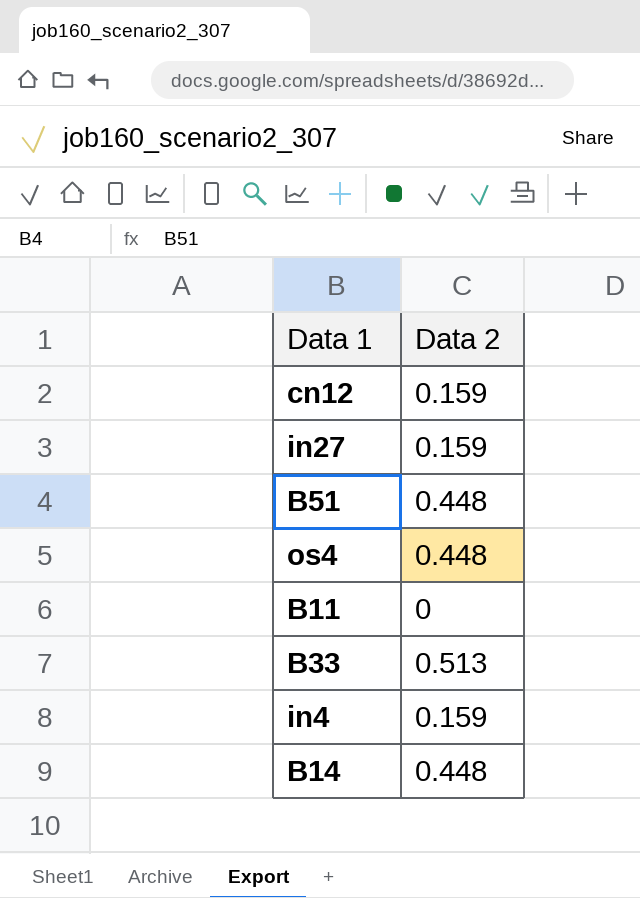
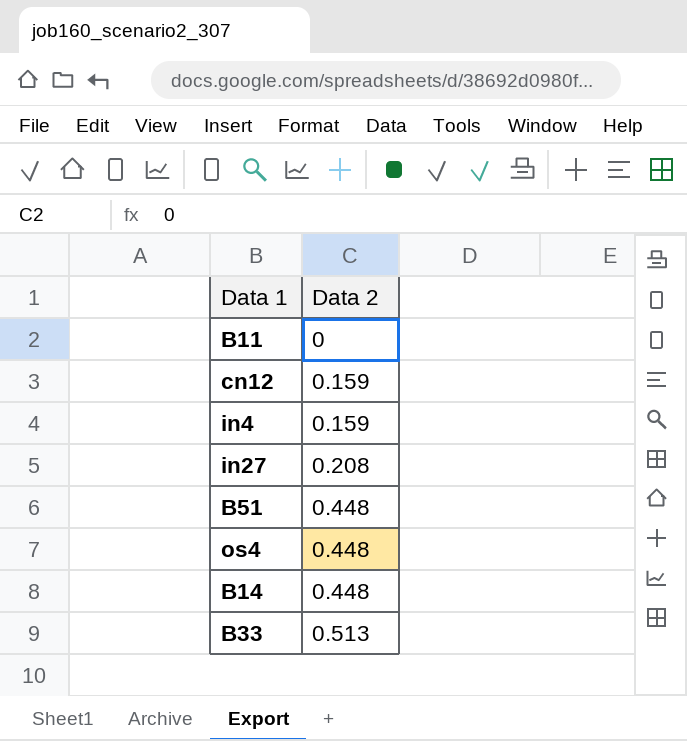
row order: none -> Data 2 ascending
in27 | Data 2: 0.159 -> 0.208

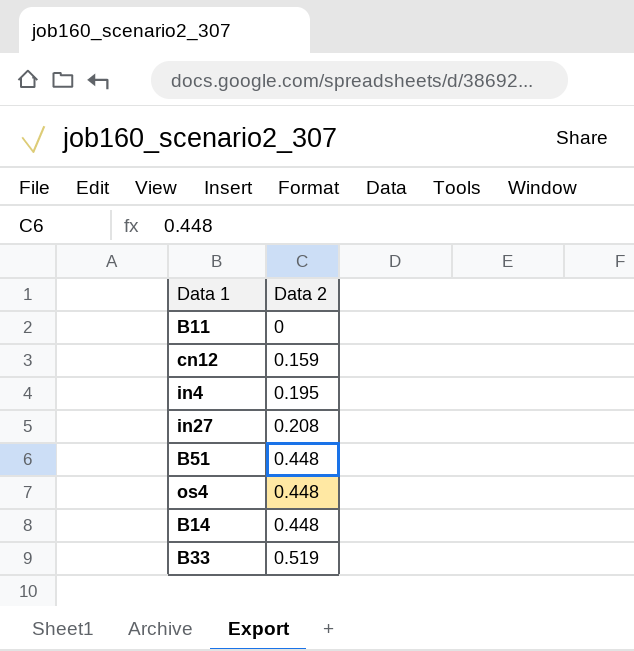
in4 | Data 2: 0.159 -> 0.195
B33 | Data 2: 0.513 -> 0.519

